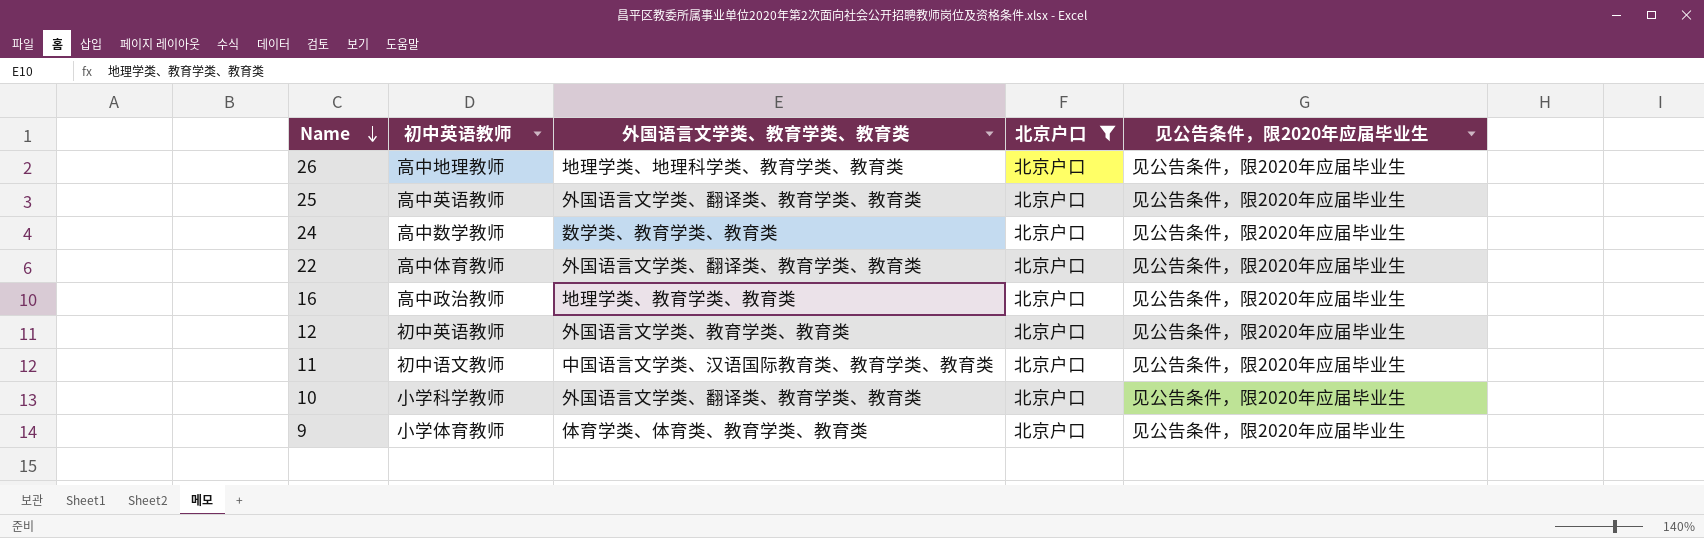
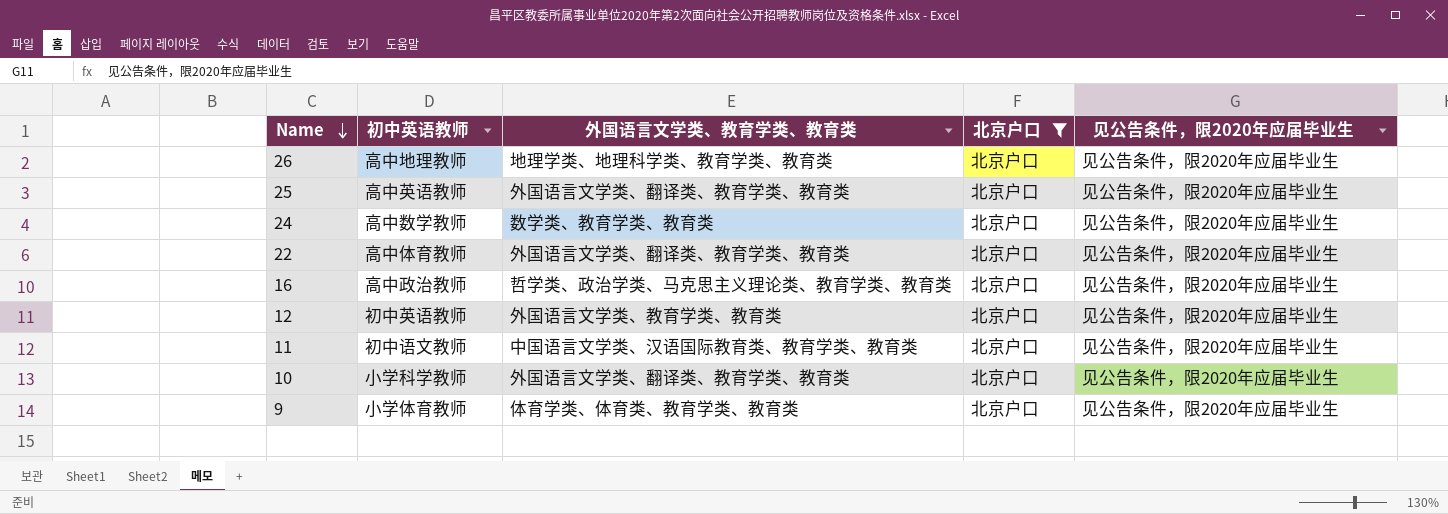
16 | 外国语言文学类、教育学类、教育类: 地理学类、教育学类、教育类 -> 哲学类、政治学类、马克思主义理论类、教育学类、教育类

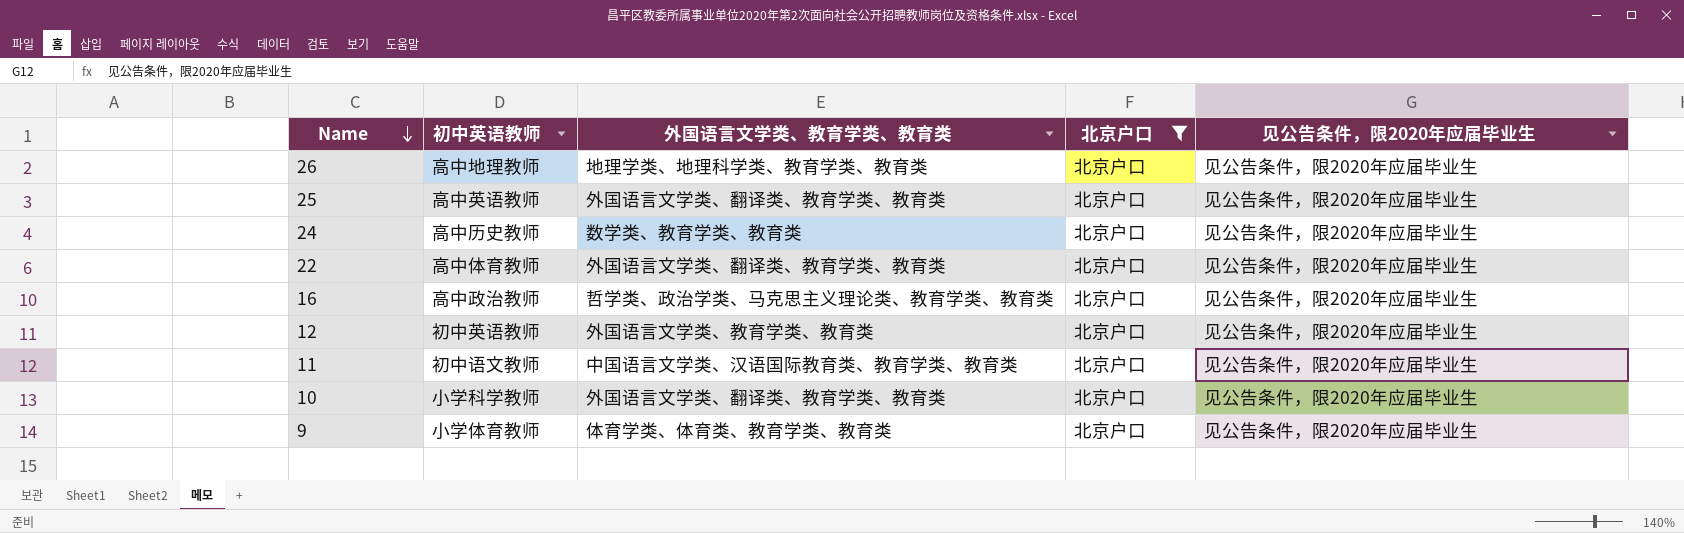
24 | 初中英语教师: 高中数学教师 -> 高中历史教师

